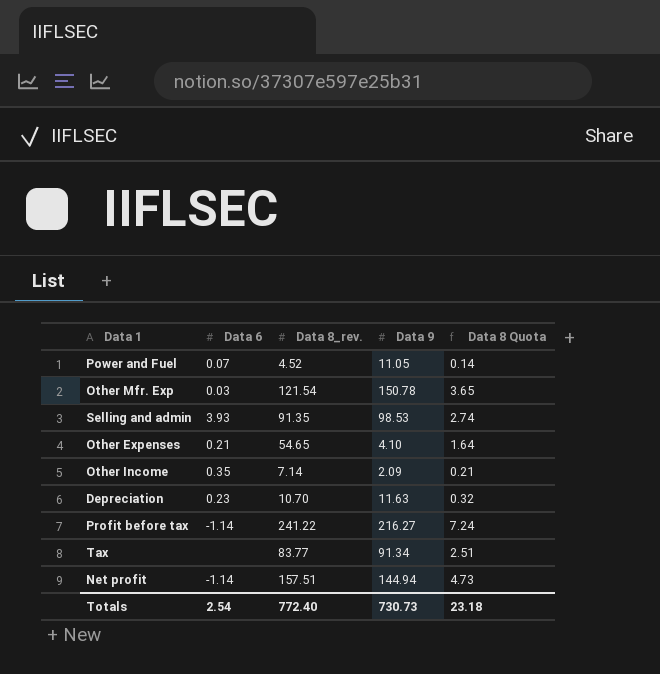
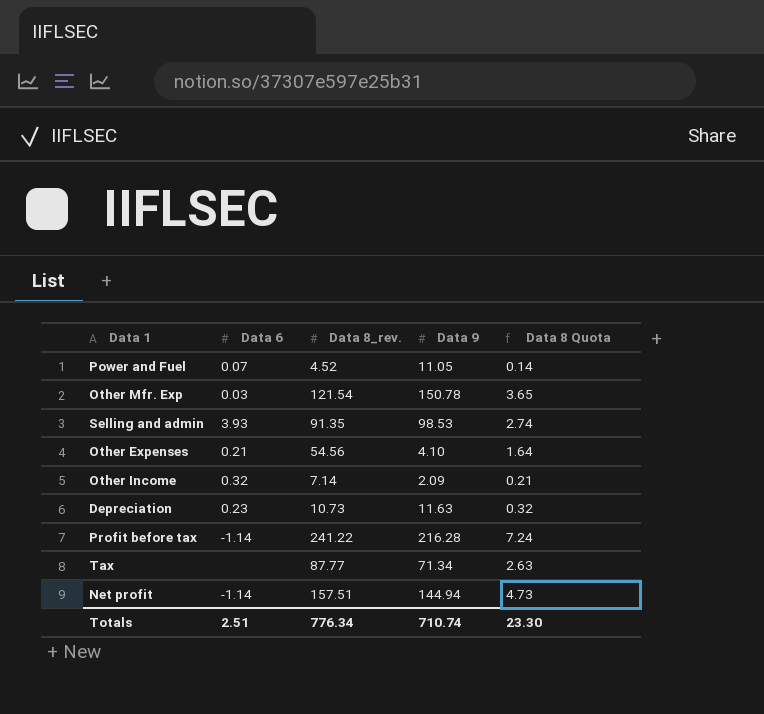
Other Expenses | Data 8_rev.: 54.65 -> 54.56
Other Income | Data 6: 0.35 -> 0.32
Depreciation | Data 8_rev.: 10.70 -> 10.73
Profit before tax | Data 9: 216.27 -> 216.28
Tax | Data 8_rev.: 83.77 -> 87.77
Tax | Data 9: 91.34 -> 71.34
Tax | Data 8 Quota: 2.51 -> 2.63
Totals | Data 6: 2.54 -> 2.51
Totals | Data 8_rev.: 772.40 -> 776.34
Totals | Data 9: 730.73 -> 710.74
Totals | Data 8 Quota: 23.18 -> 23.30

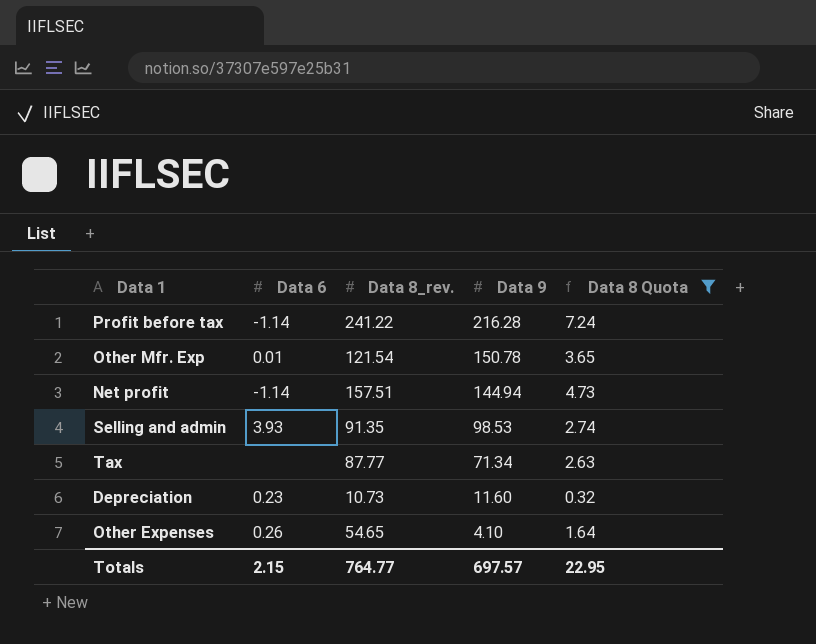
filter: none -> Data 8 Quota >= 0.32
row order: none -> Data 9 descending
Other Mfr. Exp | Data 6: 0.03 -> 0.01
Depreciation | Data 9: 11.63 -> 11.60
Other Expenses | Data 6: 0.21 -> 0.26
Other Expenses | Data 8_rev.: 54.56 -> 54.65
Totals | Data 6: 2.51 -> 2.15
Totals | Data 8_rev.: 776.34 -> 764.77
Totals | Data 9: 710.74 -> 697.57
Totals | Data 8 Quota: 23.30 -> 22.95

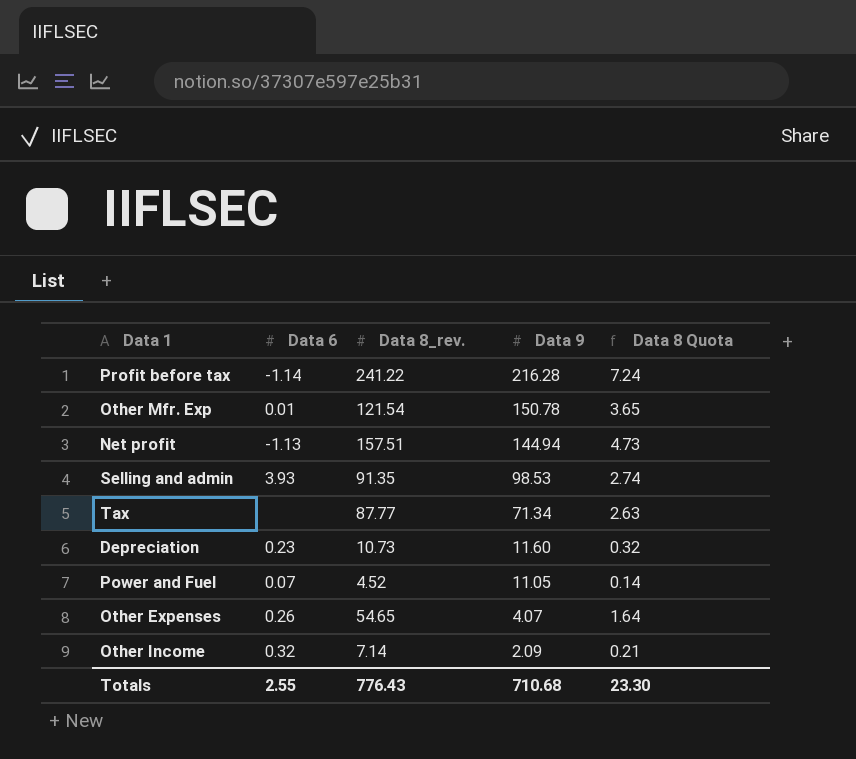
filter: Data 8 Quota >= 0.32 -> none
Net profit | Data 6: -1.14 -> -1.13
Other Expenses | Data 9: 4.10 -> 4.07
Totals | Data 6: 2.15 -> 2.55
Totals | Data 8_rev.: 764.77 -> 776.43
Totals | Data 9: 697.57 -> 710.68
Totals | Data 8 Quota: 22.95 -> 23.30

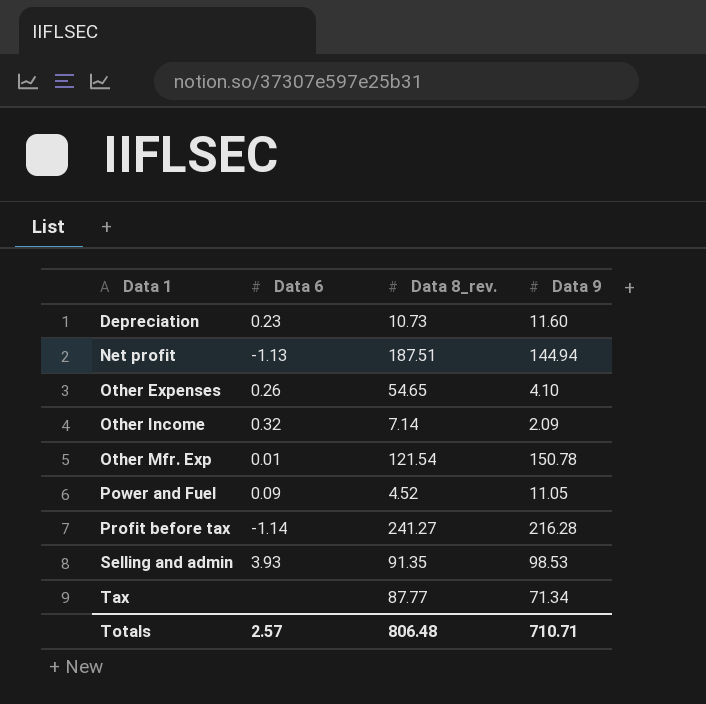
row order: Data 9 descending -> Data 1 ascending
column Data 8 Quota | formula: [Data 8_rev.] * 0.03 -> none
Net profit | Data 8_rev.: 157.51 -> 187.51
Other Expenses | Data 9: 4.07 -> 4.10
Power and Fuel | Data 6: 0.07 -> 0.09
Profit before tax | Data 8_rev.: 241.22 -> 241.27
Totals | Data 6: 2.55 -> 2.57
Totals | Data 8_rev.: 776.43 -> 806.48
Totals | Data 9: 710.68 -> 710.71

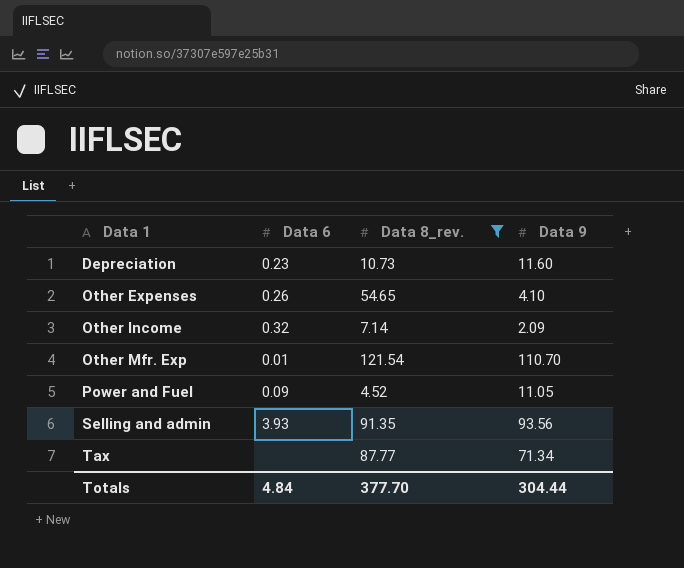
filter: none -> Data 8_rev. <= 121.54
Other Mfr. Exp | Data 9: 150.78 -> 110.70
Selling and admin | Data 9: 98.53 -> 93.56
Totals | Data 6: 2.57 -> 4.84
Totals | Data 8_rev.: 806.48 -> 377.70
Totals | Data 9: 710.71 -> 304.44

